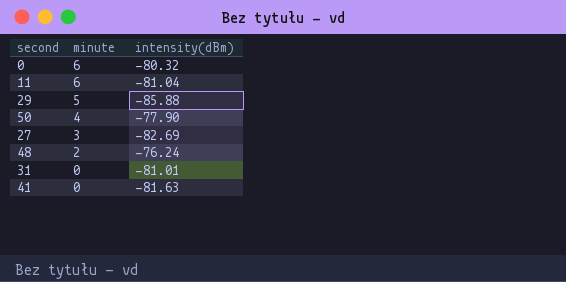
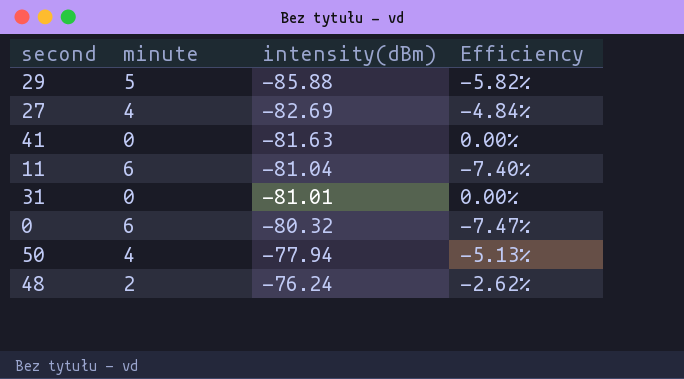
row order: minute descending -> intensity(dBm) ascending
column Efficiency | formula: none -> [minute] / [intensity(dBm)]
27 | minute: 3 -> 4
50 | intensity(dBm): -77.90 -> -77.94

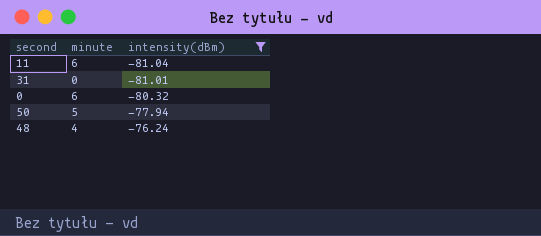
filter: none -> intensity(dBm) >= -81.04
column Efficiency | formula: [minute] / [intensity(dBm)] -> none
50 | minute: 4 -> 5
48 | minute: 2 -> 4

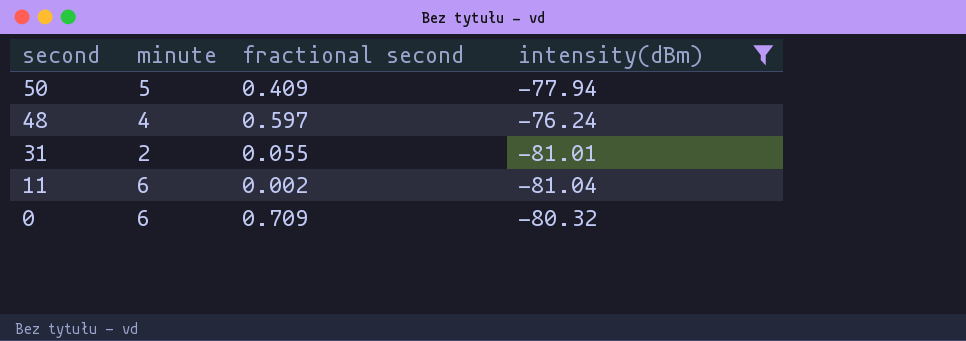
row order: intensity(dBm) ascending -> second descending
column fractional second | position: none -> 3
31 | minute: 0 -> 2

